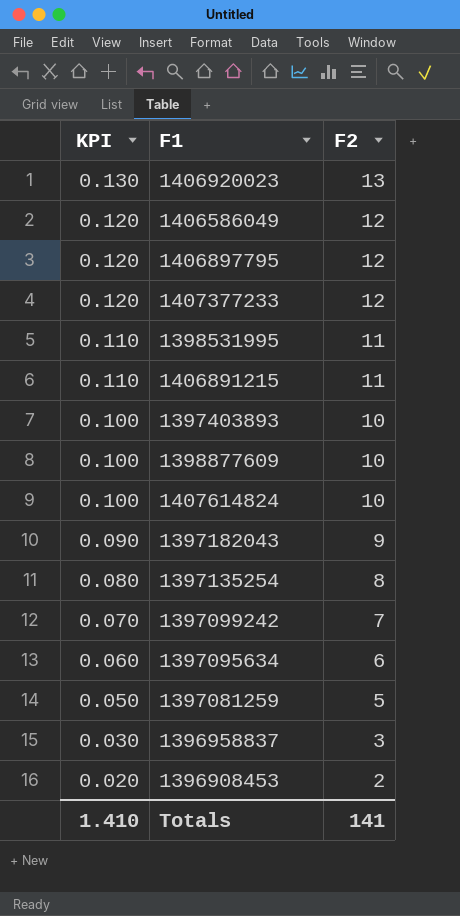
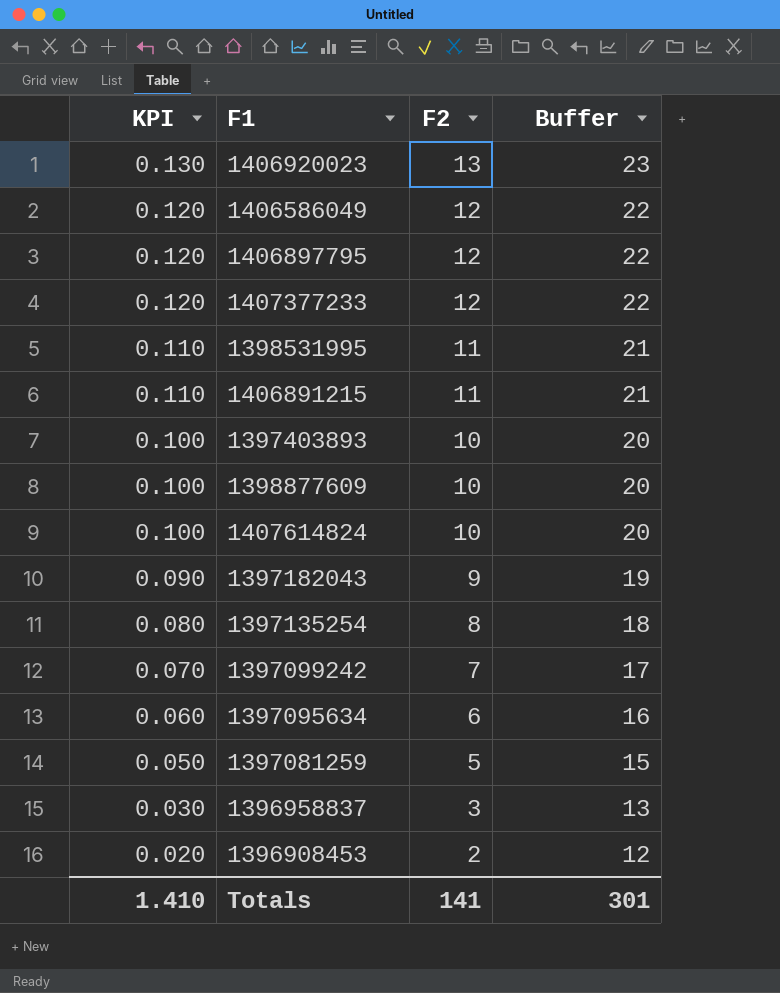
column Buffer | formula: none -> [F2] + 10

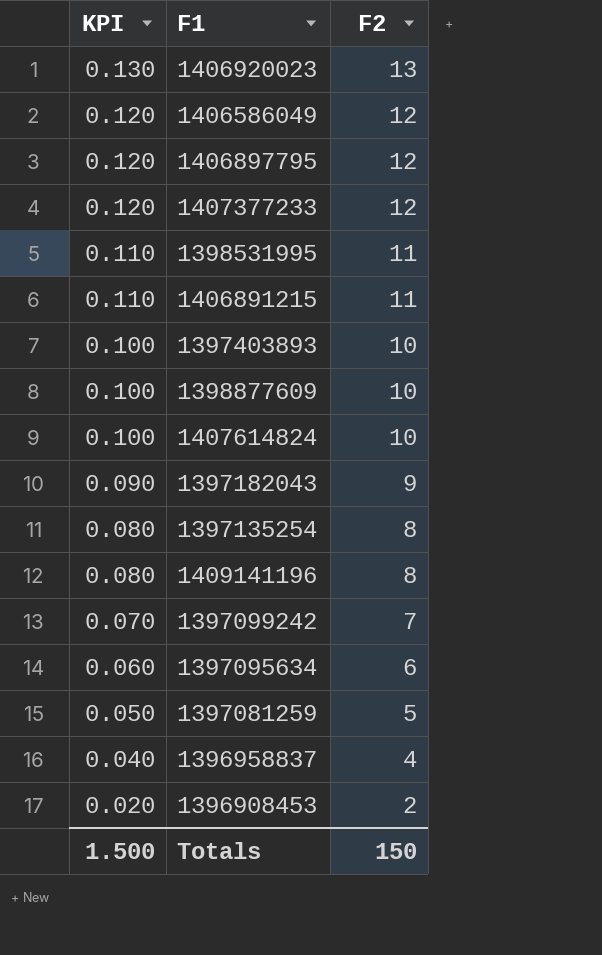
column Buffer | formula: [F2] + 10 -> none
row 1409141196: none -> 0.080 | 8
1396958837 | KPI: 0.030 -> 0.040
1396958837 | F2: 3 -> 4
Totals | KPI: 1.410 -> 1.500
Totals | F2: 141 -> 150

